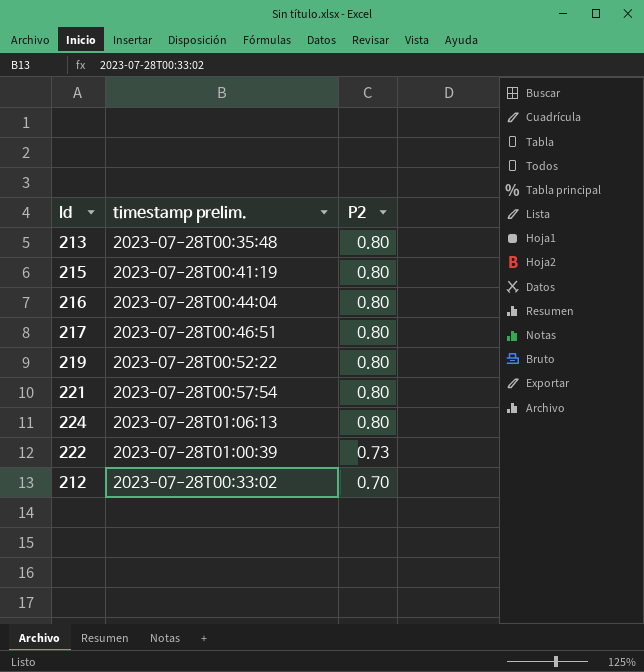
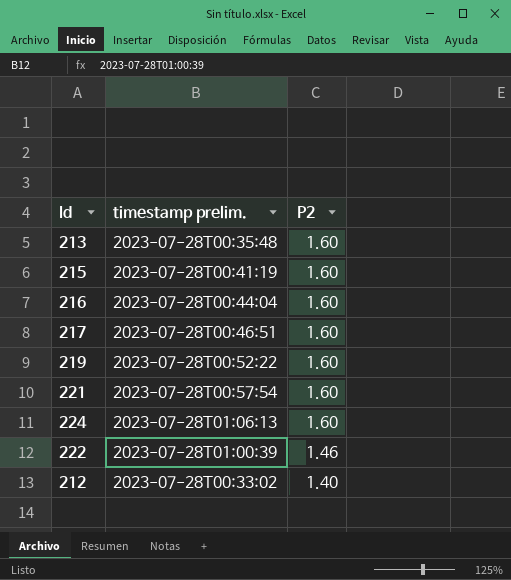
213 | P2: 0.80 -> 1.60
215 | P2: 0.80 -> 1.60
216 | P2: 0.80 -> 1.60
217 | P2: 0.80 -> 1.60
219 | P2: 0.80 -> 1.60
221 | P2: 0.80 -> 1.60
224 | P2: 0.80 -> 1.60
222 | P2: 0.73 -> 1.46
212 | P2: 0.70 -> 1.40

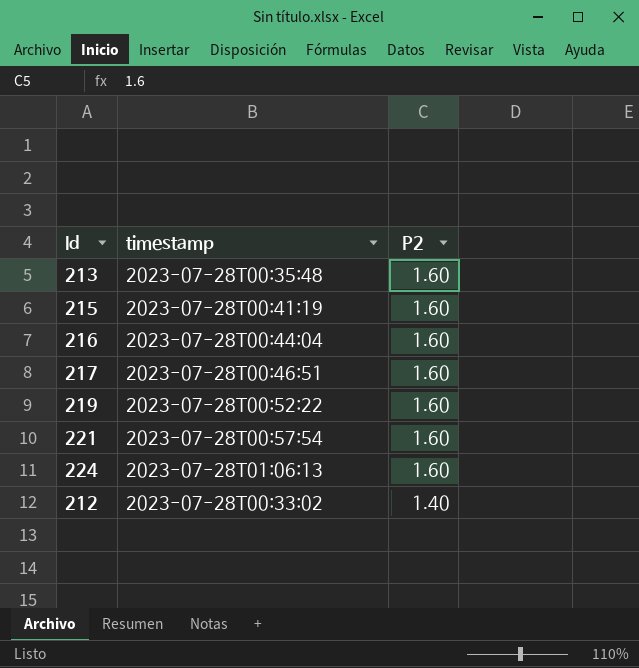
column name: timestamp prelim. -> timestamp
row 222: 2023-07-28T01:00:39 | 1.46 -> none

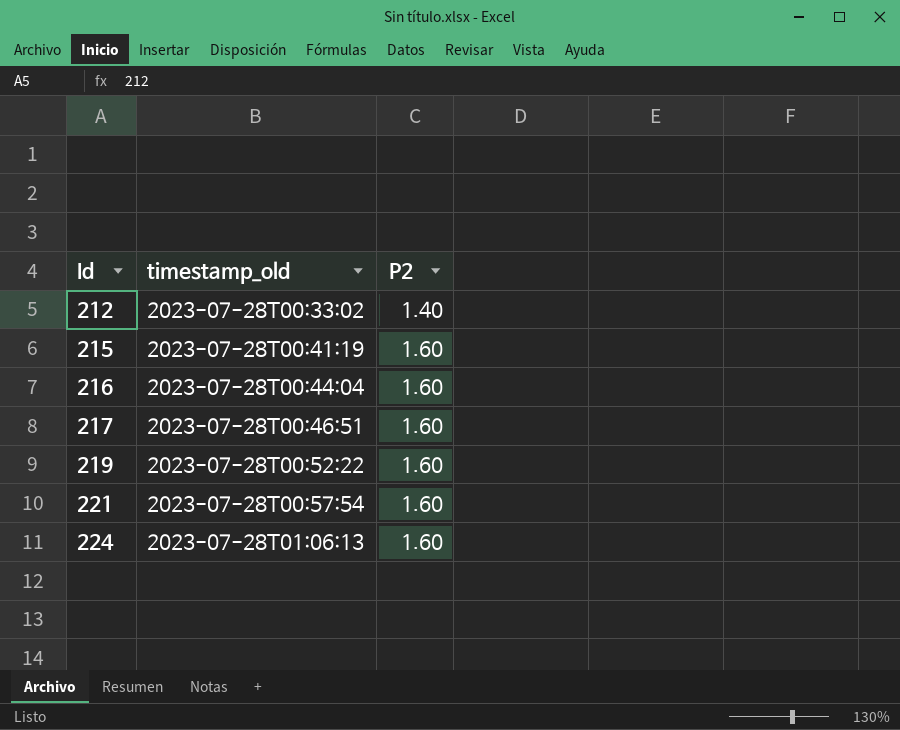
row order: P2 descending -> Id ascending
column name: timestamp -> timestamp_old
row 213: 2023-07-28T00:35:48 | 1.60 -> none

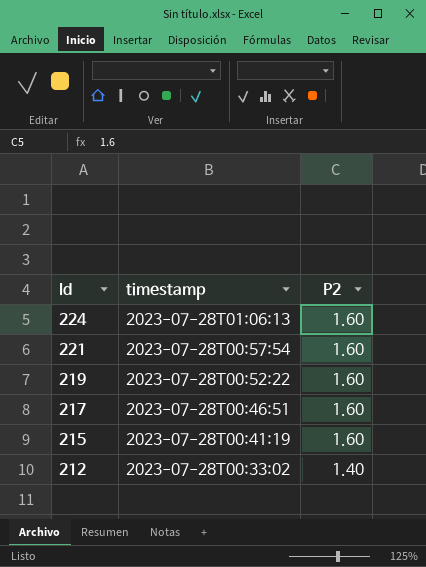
row order: Id ascending -> Id descending
column name: timestamp_old -> timestamp
row 216: 2023-07-28T00:44:04 | 1.60 -> none

